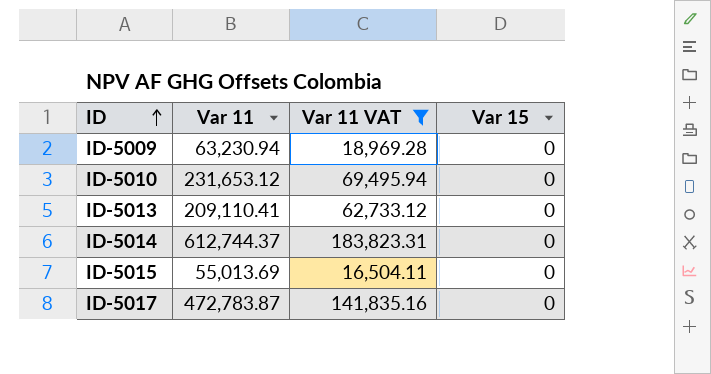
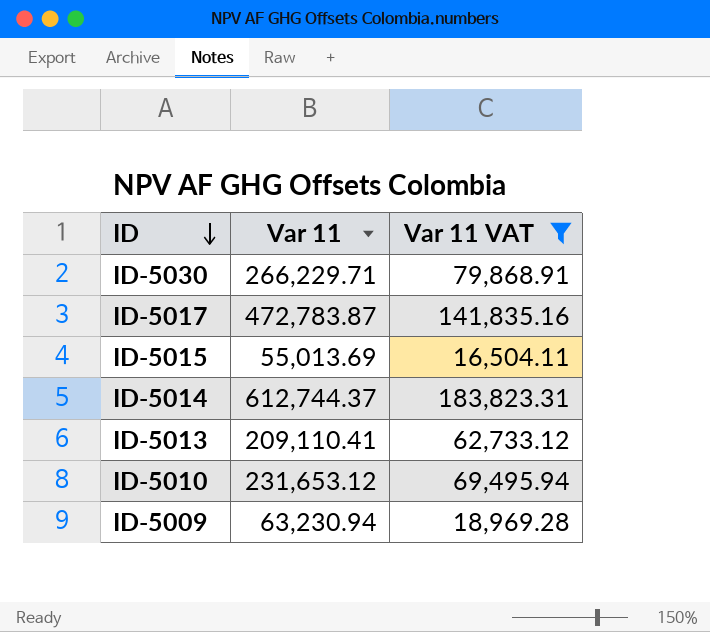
row order: ID ascending -> ID descending
column Var 15 | position: 4 -> none
row ID-5030: none -> 266,229.71 | 79,868.91

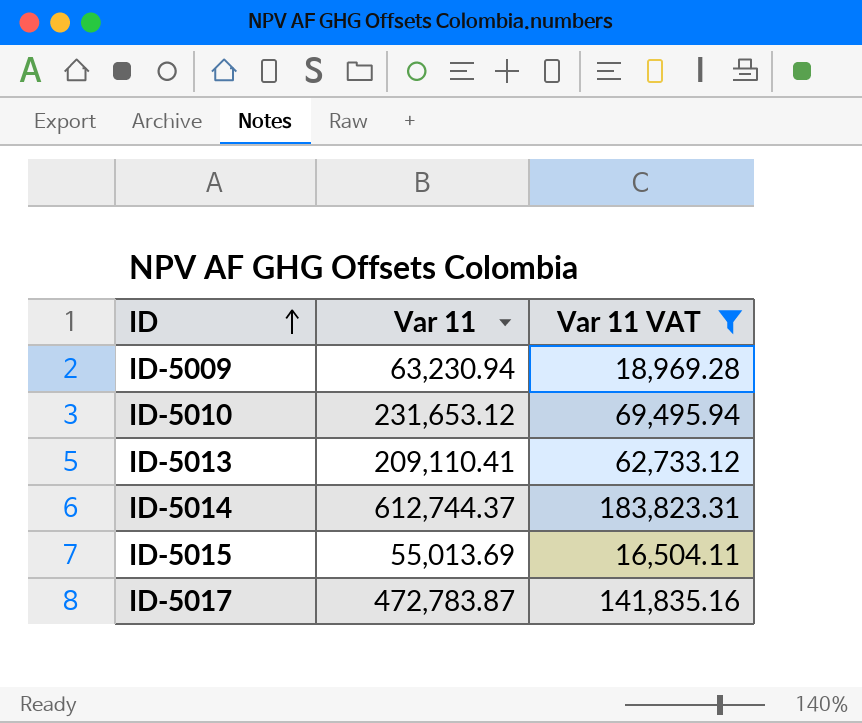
row order: ID descending -> ID ascending
row ID-5030: 266,229.71 | 79,868.91 -> none

